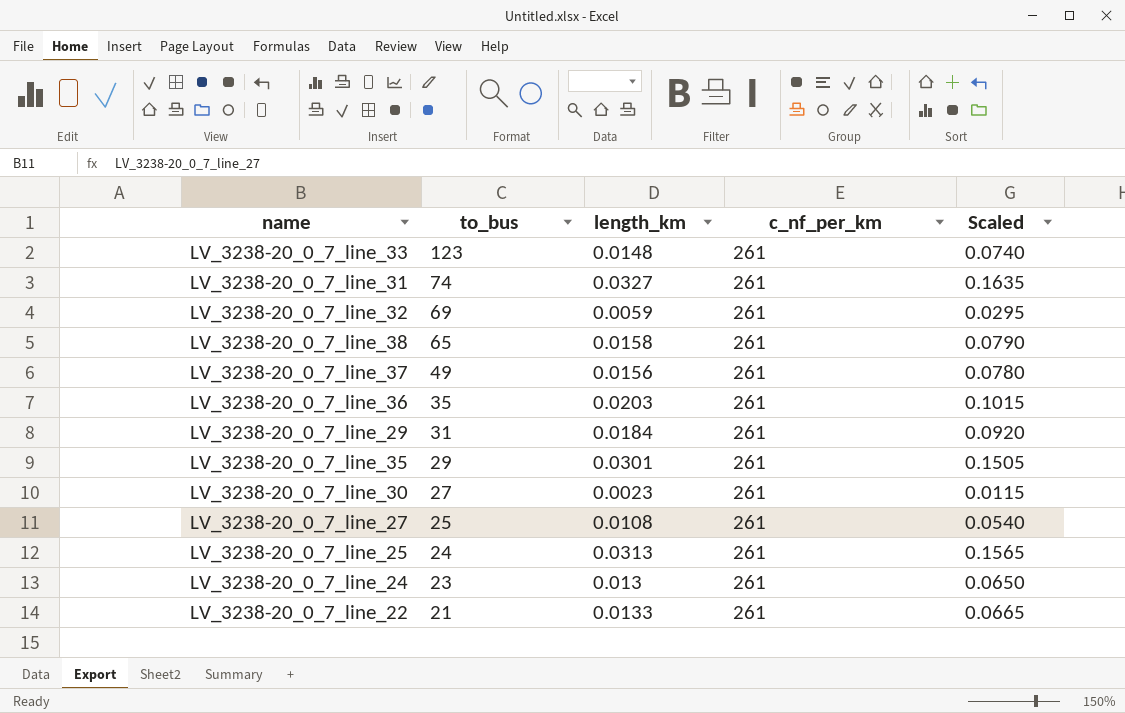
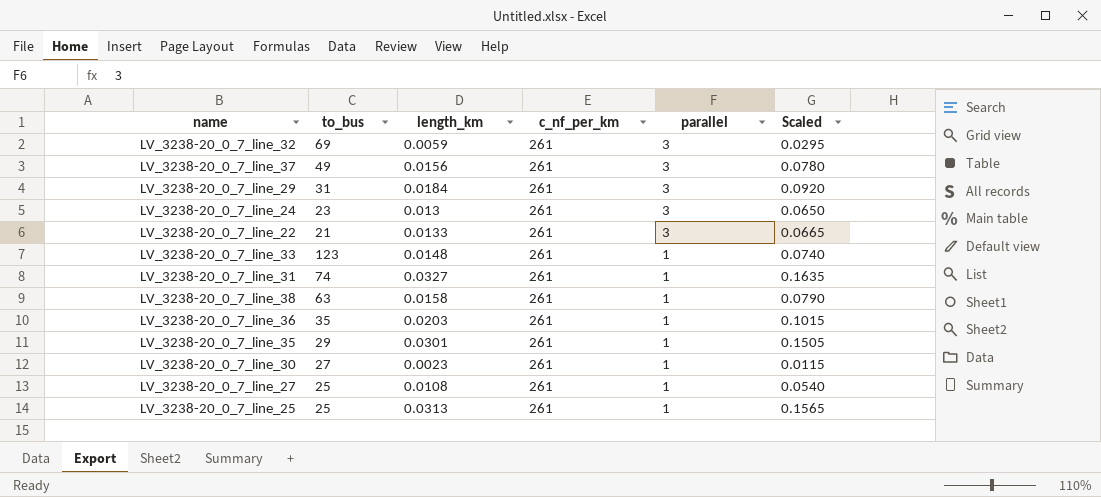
row order: to_bus descending -> parallel descending
column parallel | position: none -> 5
LV_3238-20_0_7_line_38 | to_bus: 65 -> 63
LV_3238-20_0_7_line_25 | to_bus: 24 -> 25

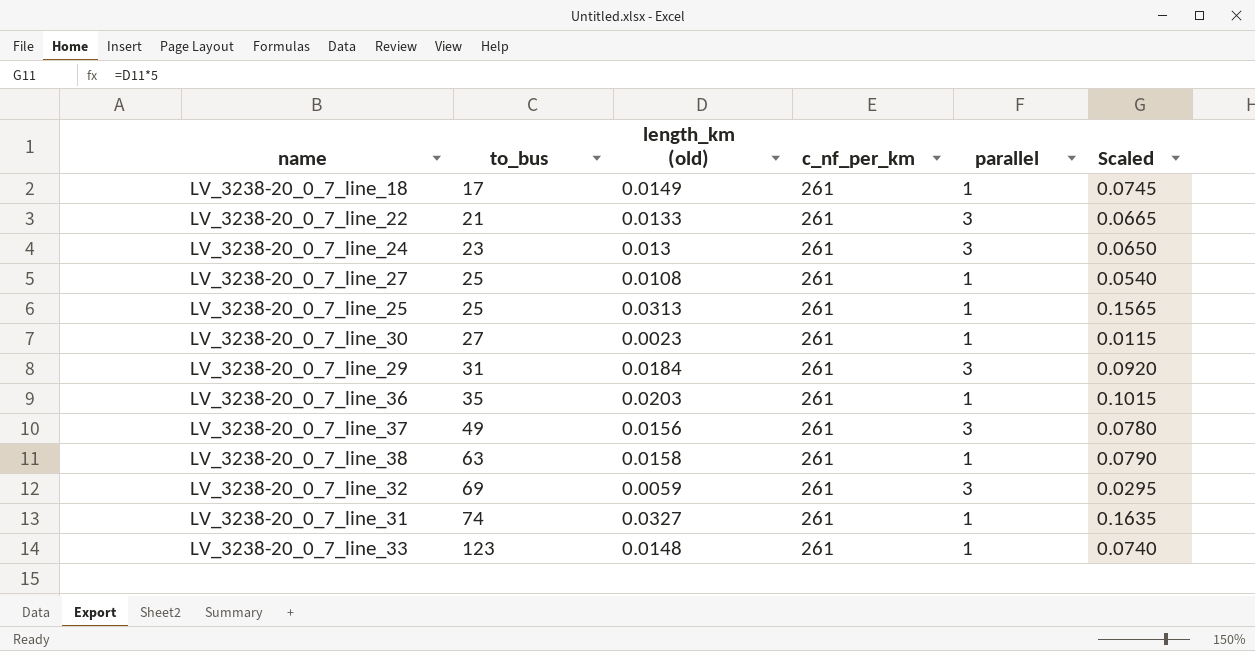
row order: parallel descending -> to_bus ascending
column name: length_km -> length_km (old)
row LV_3238-20_0_7_line_35: 29 | 0.0301 | 261 | 1 | 0.1505 -> none
row LV_3238-20_0_7_line_18: none -> 17 | 0.0149 | 261 | 1 | 0.0745

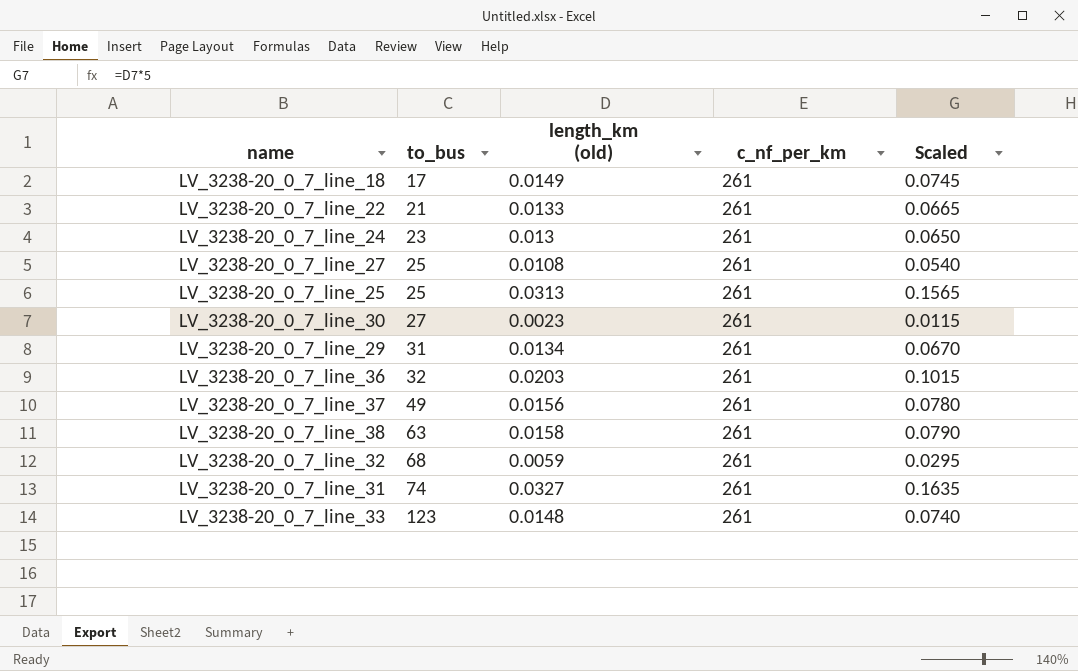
column parallel | position: 5 -> none
LV_3238-20_0_7_line_29 | length_km (old): 0.0184 -> 0.0134
LV_3238-20_0_7_line_29 | Scaled: 0.0920 -> 0.0670
LV_3238-20_0_7_line_36 | to_bus: 35 -> 32
LV_3238-20_0_7_line_32 | to_bus: 69 -> 68

